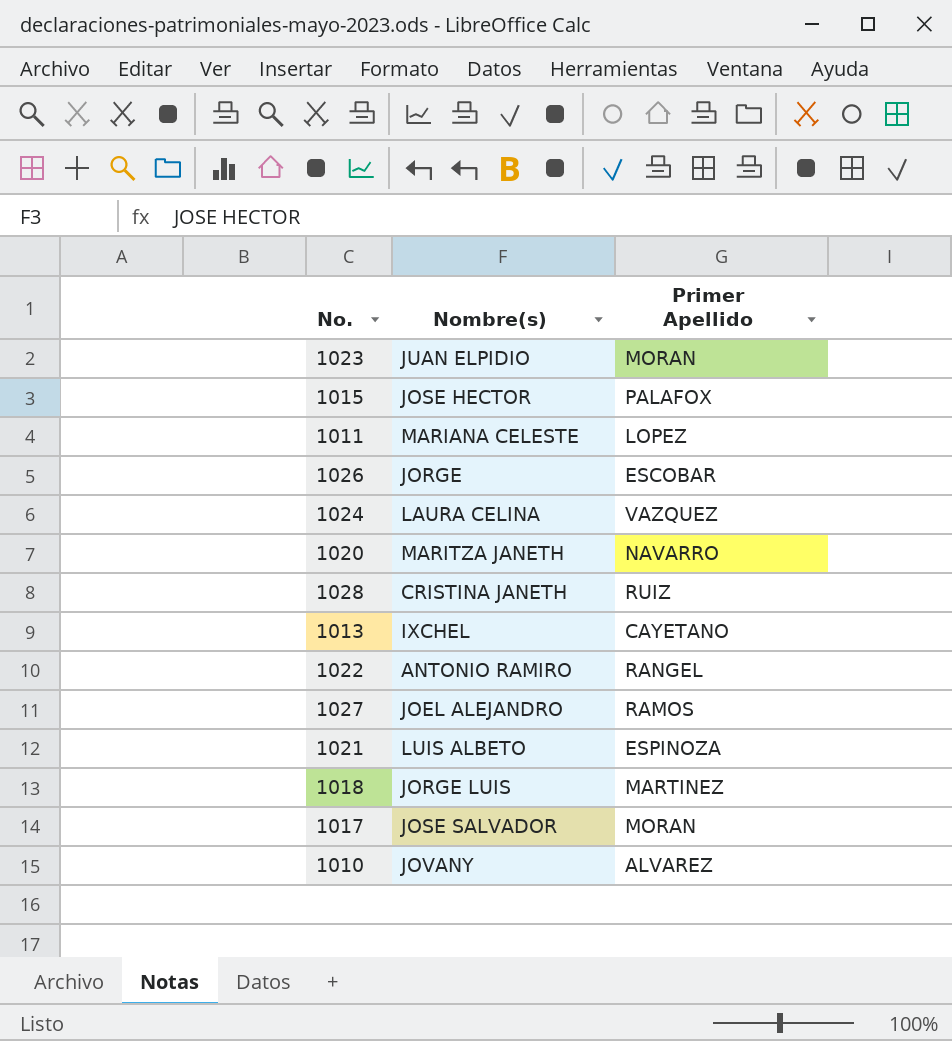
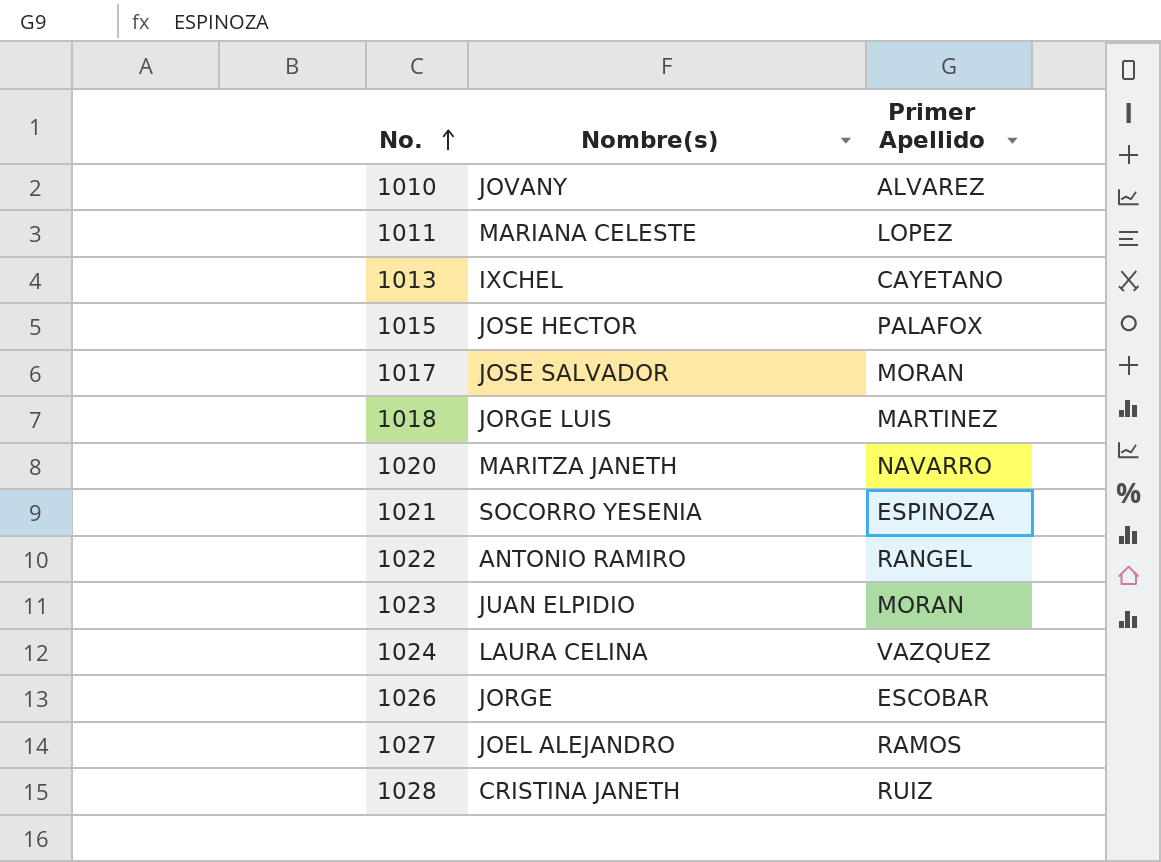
row order: none -> No. ascending
1021 | Nombre(s): LUIS ALBETO -> SOCORRO YESENIA

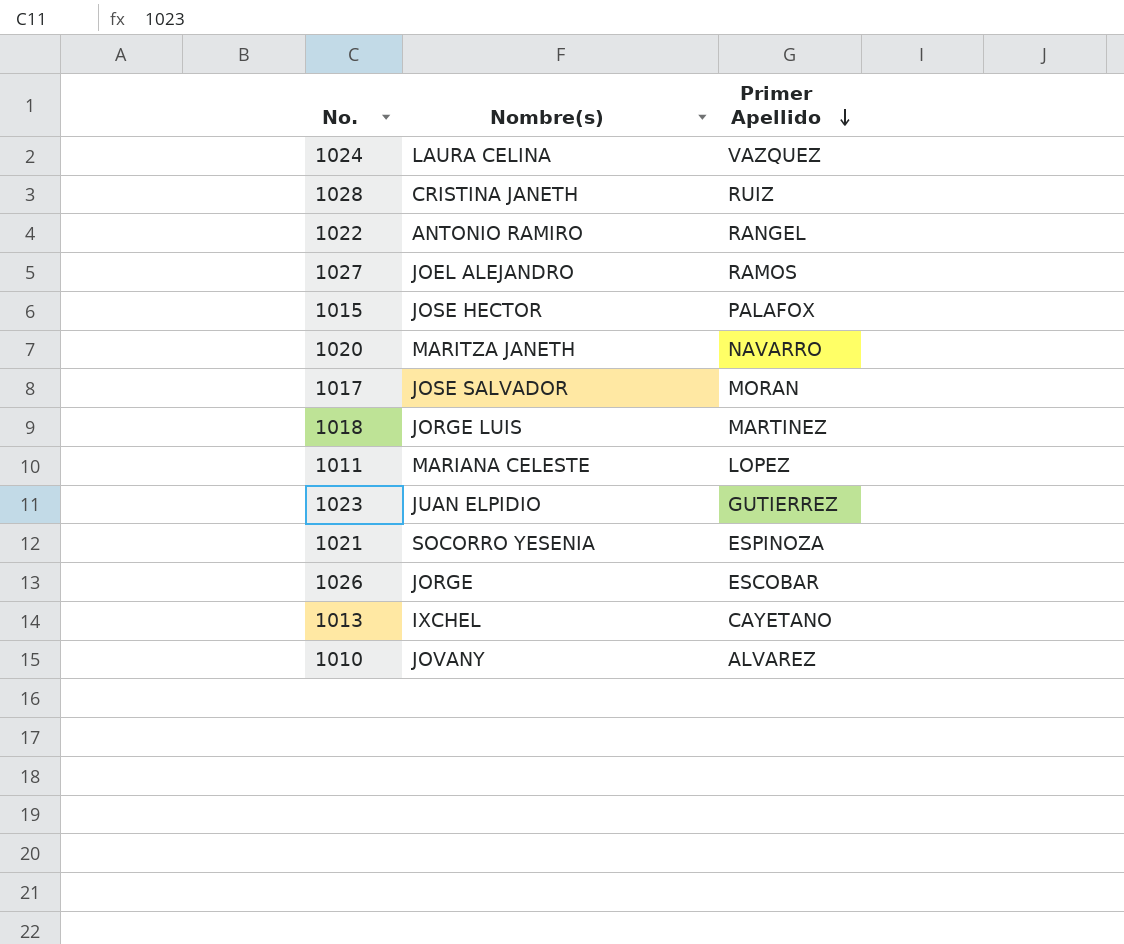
row order: No. ascending -> Primer Apellido descending
1023 | Primer Apellido: MORAN -> GUTIERREZ

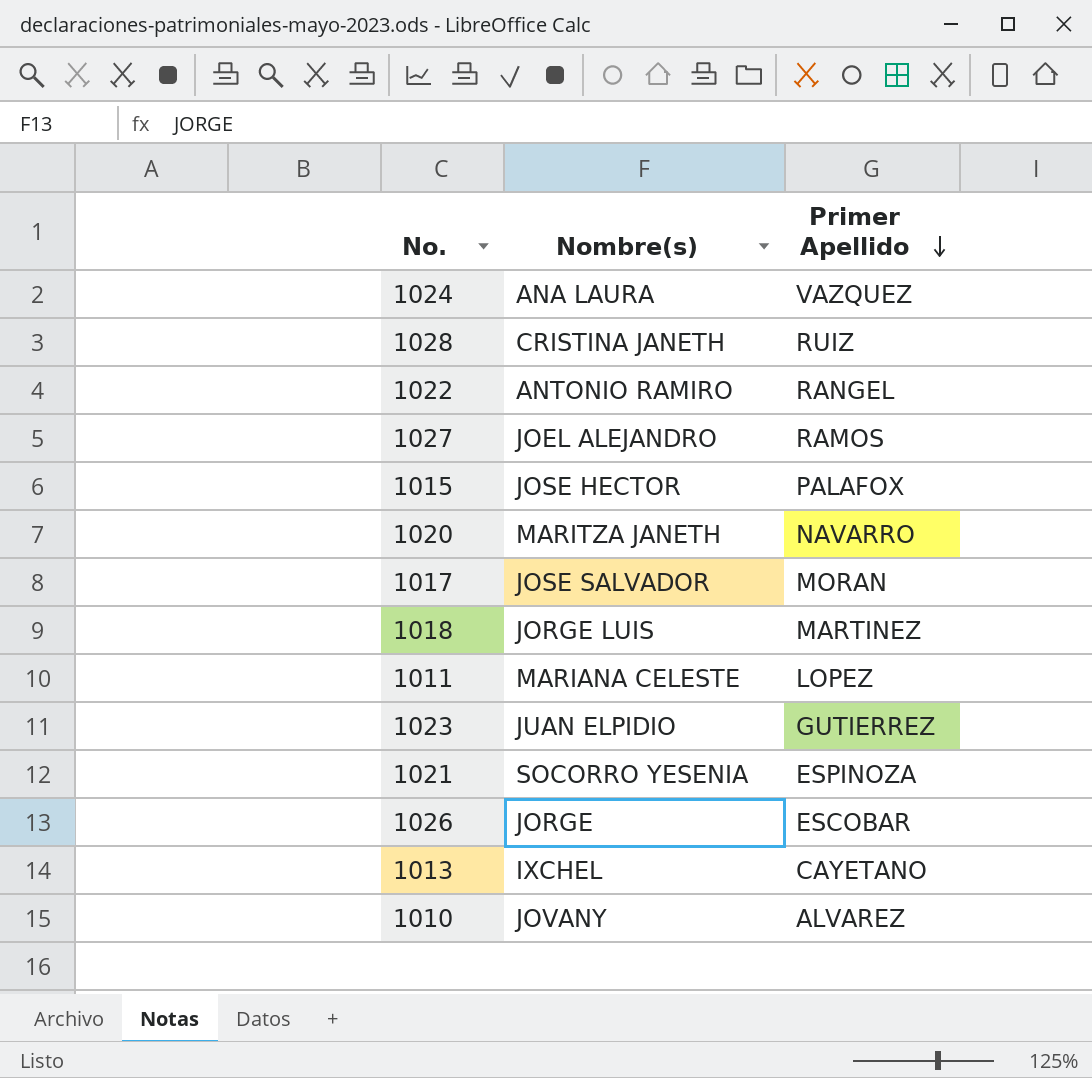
1024 | Nombre(s): LAURA CELINA -> ANA LAURA

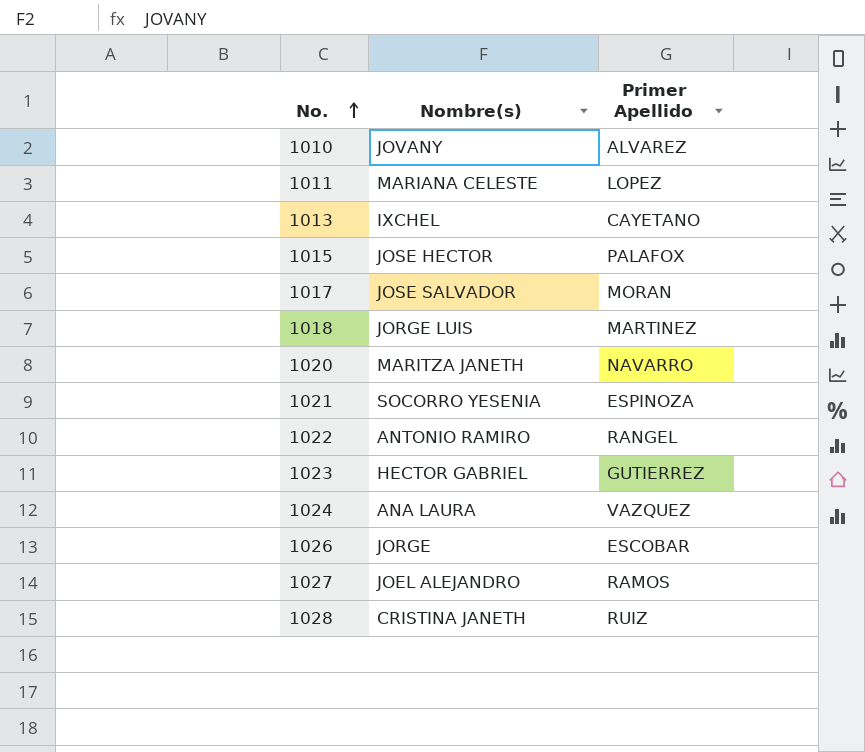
row order: Primer Apellido descending -> No. ascending
1023 | Nombre(s): JUAN ELPIDIO -> HECTOR GABRIEL

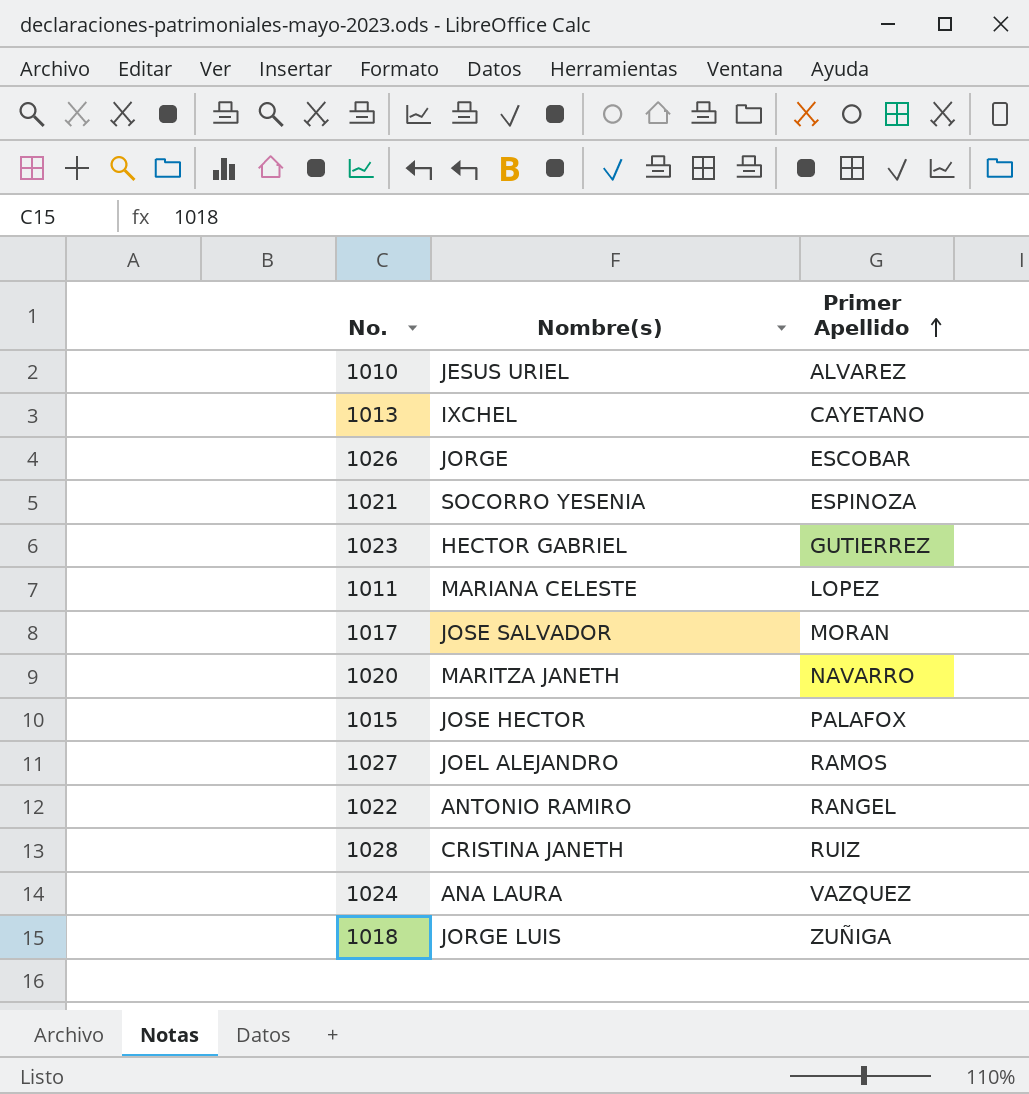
row order: No. ascending -> Primer Apellido ascending
1010 | Nombre(s): JOVANY -> JESUS URIEL
1018 | Primer Apellido: MARTINEZ -> ZUÑIGA

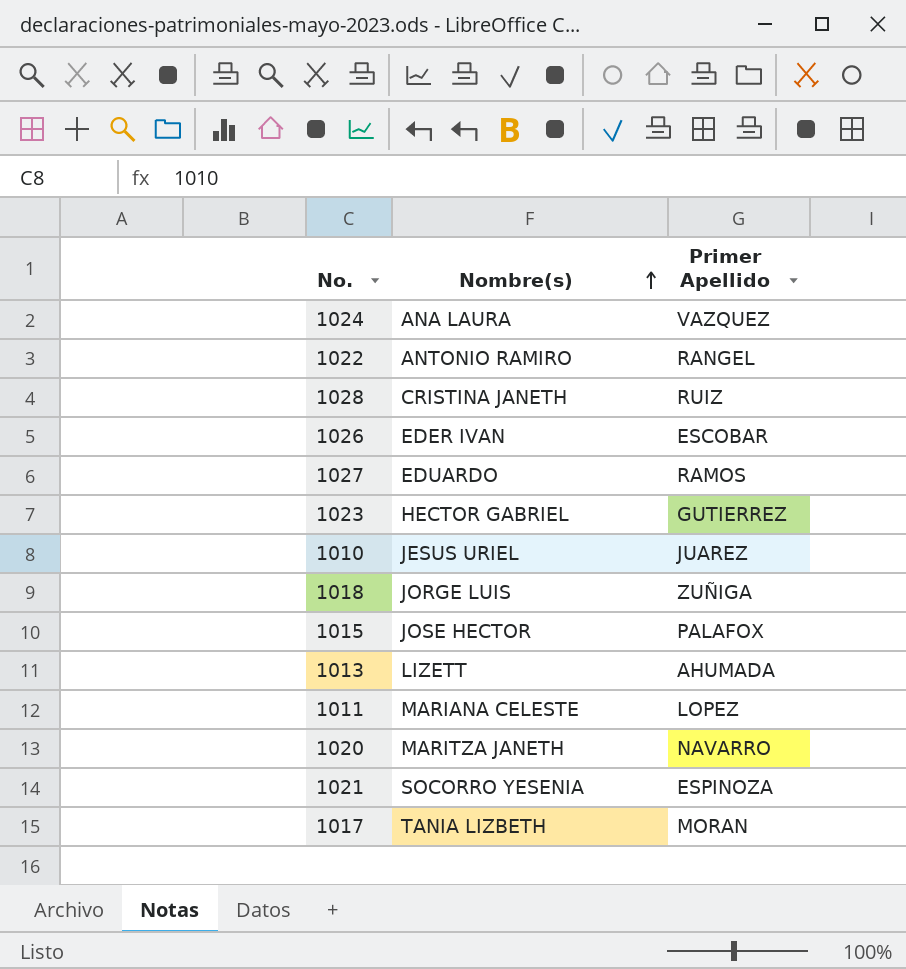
row order: Primer Apellido ascending -> Nombre(s) ascending
1026 | Nombre(s): JORGE -> EDER IVAN
1027 | Nombre(s): JOEL ALEJANDRO -> EDUARDO
1010 | Primer Apellido: ALVAREZ -> JUAREZ
1013 | Nombre(s): IXCHEL -> LIZETT
1013 | Primer Apellido: CAYETANO -> AHUMADA
1017 | Nombre(s): JOSE SALVADOR -> TANIA LIZBETH

